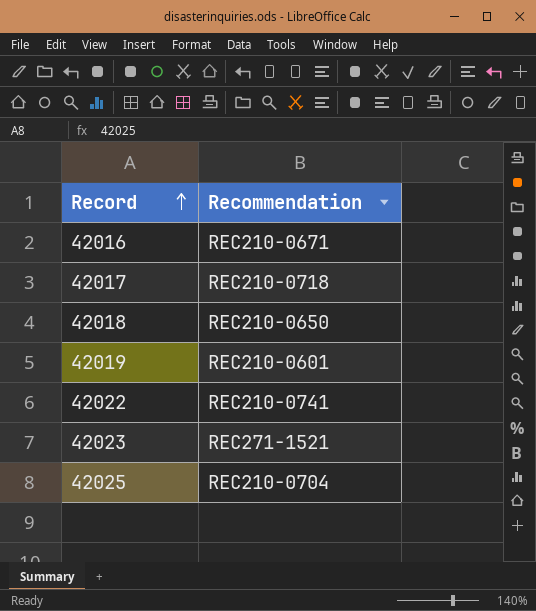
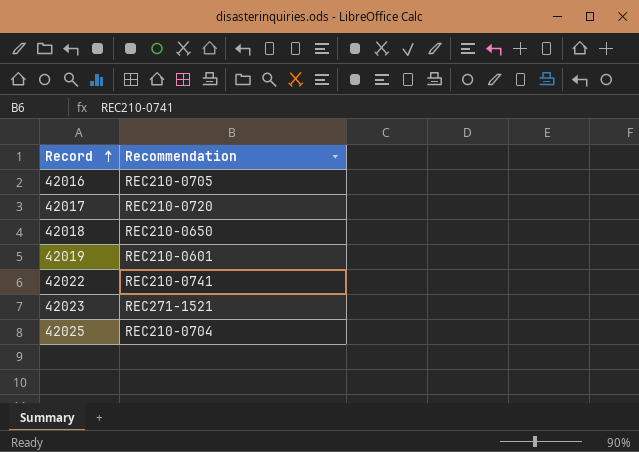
42016 | Recommendation: REC210-0671 -> REC210-0705
42017 | Recommendation: REC210-0718 -> REC210-0720

